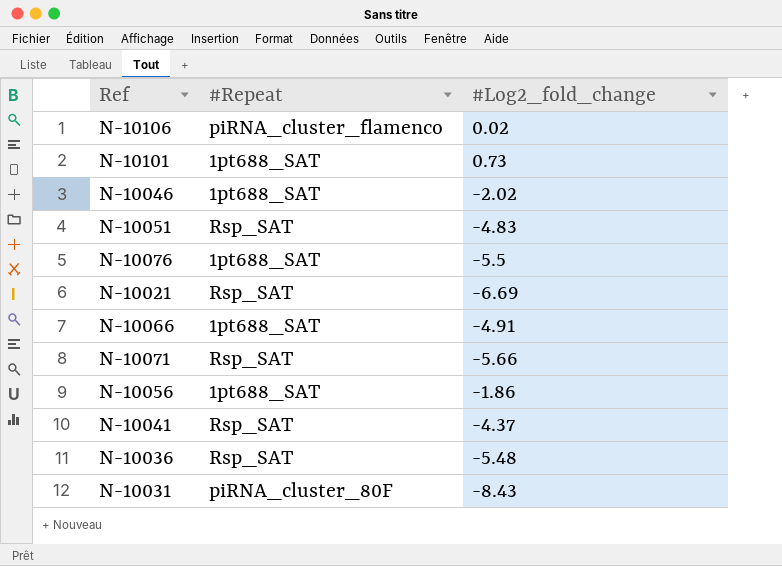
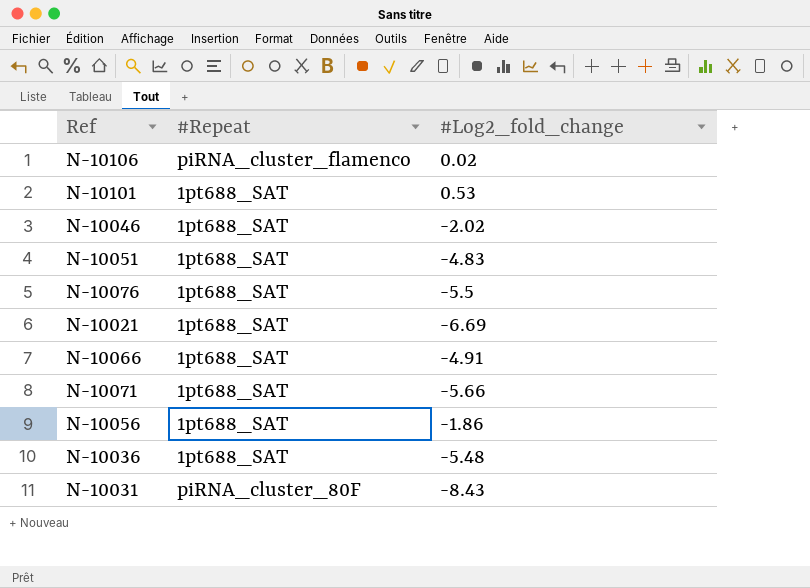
row N-10041: Rsp_SAT | -4.37 -> none
N-10101 | #Log2_fold_change: 0.73 -> 0.53
N-10051 | #Repeat: Rsp_SAT -> 1pt688_SAT
N-10021 | #Repeat: Rsp_SAT -> 1pt688_SAT
N-10071 | #Repeat: Rsp_SAT -> 1pt688_SAT
N-10036 | #Repeat: Rsp_SAT -> 1pt688_SAT

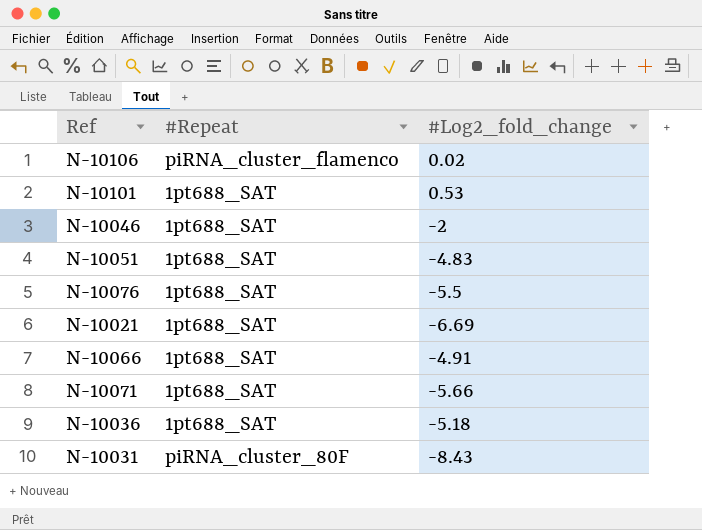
row N-10056: 1pt688_SAT | -1.86 -> none
N-10046 | #Log2_fold_change: -2.02 -> -2
N-10036 | #Log2_fold_change: -5.48 -> -5.18

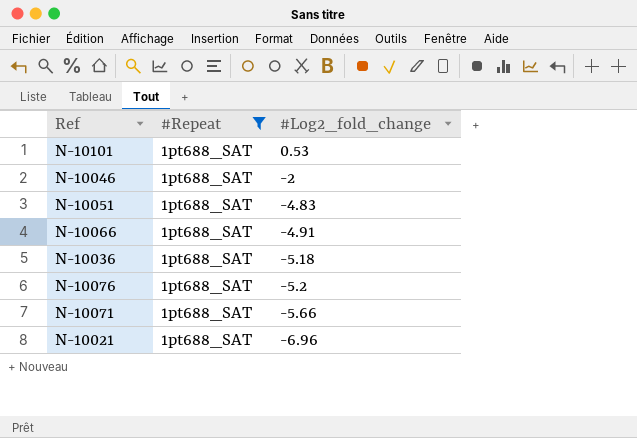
filter: none -> #Repeat = 1pt688_SAT
row order: none -> #Log2_fold_change descending
N-10076 | #Log2_fold_change: -5.5 -> -5.2
N-10021 | #Log2_fold_change: -6.69 -> -6.96

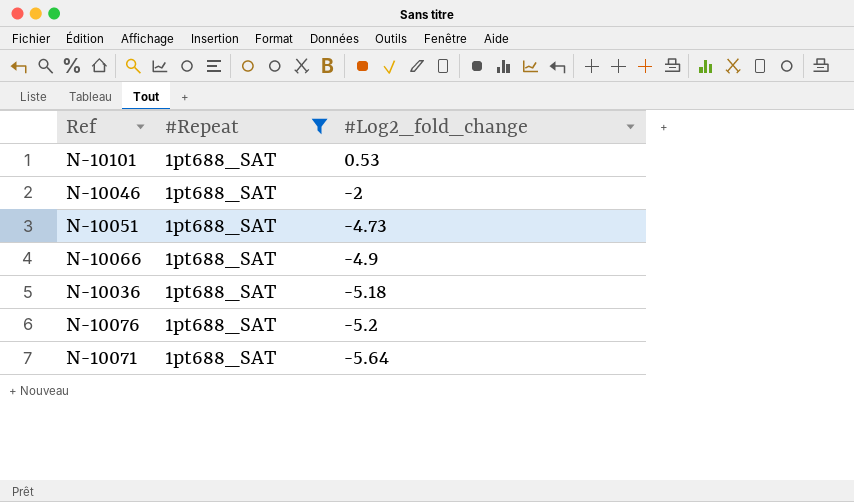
row N-10021: 1pt688_SAT | -6.96 -> none
N-10051 | #Log2_fold_change: -4.83 -> -4.73
N-10066 | #Log2_fold_change: -4.91 -> -4.9
N-10071 | #Log2_fold_change: -5.66 -> -5.64

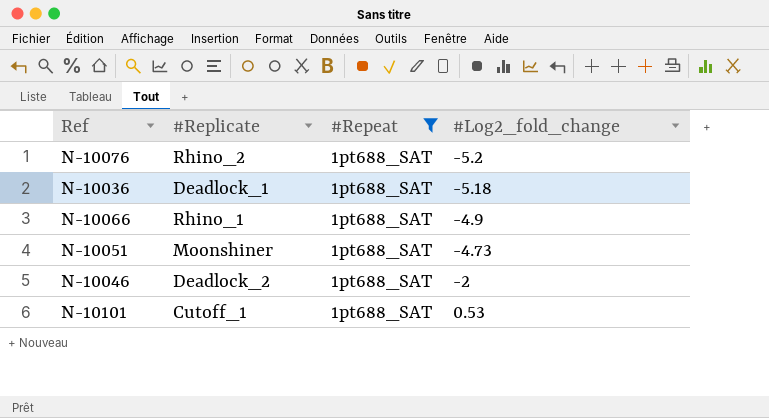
row order: #Log2_fold_change descending -> #Log2_fold_change ascending
column #Replicate | position: none -> 2
row N-10071: 1pt688_SAT | -5.64 -> none

